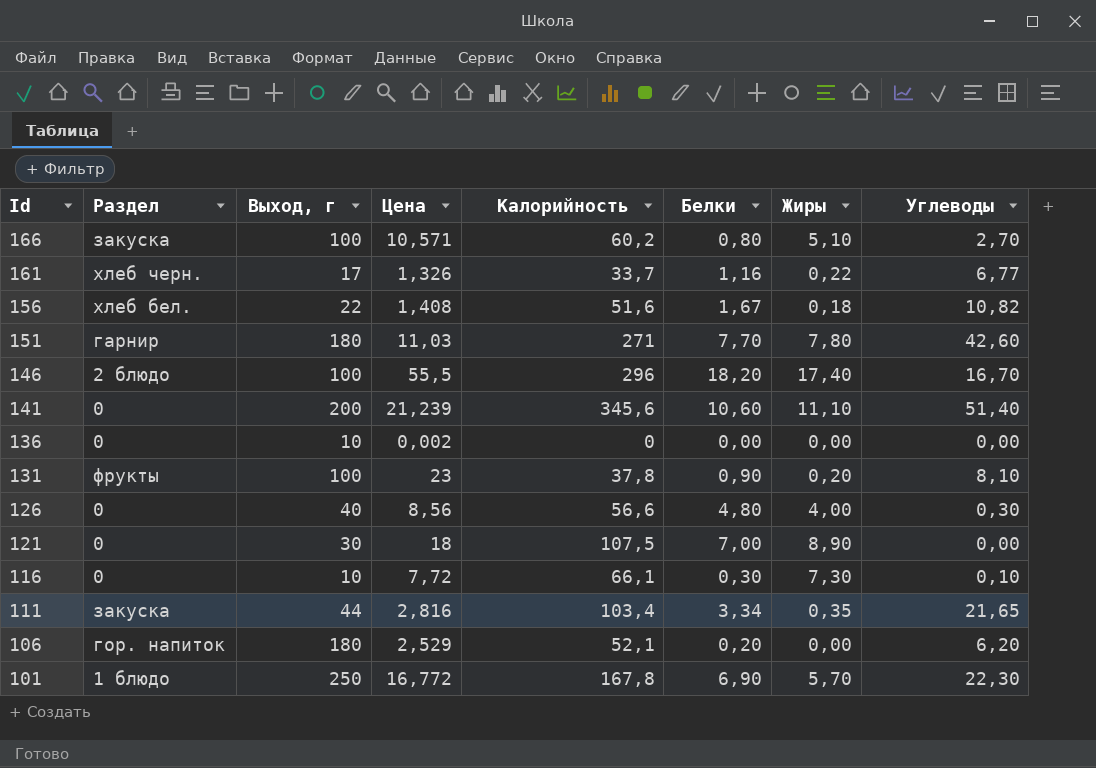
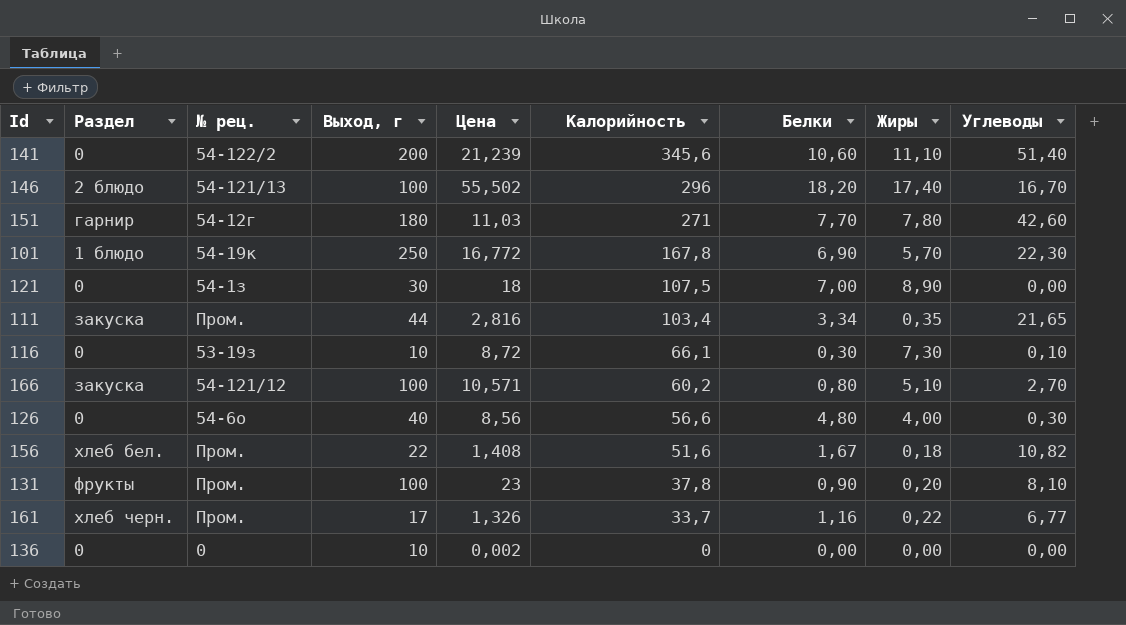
row order: Id descending -> Калорийность descending
column № рец. | position: none -> 3
row 106: гор. напиток | 180 | 2,529 | 52,1 | 0,20 | 0,00 | 6,20 -> none
146 | Цена: 55,5 -> 55,502
116 | Цена: 7,72 -> 8,72

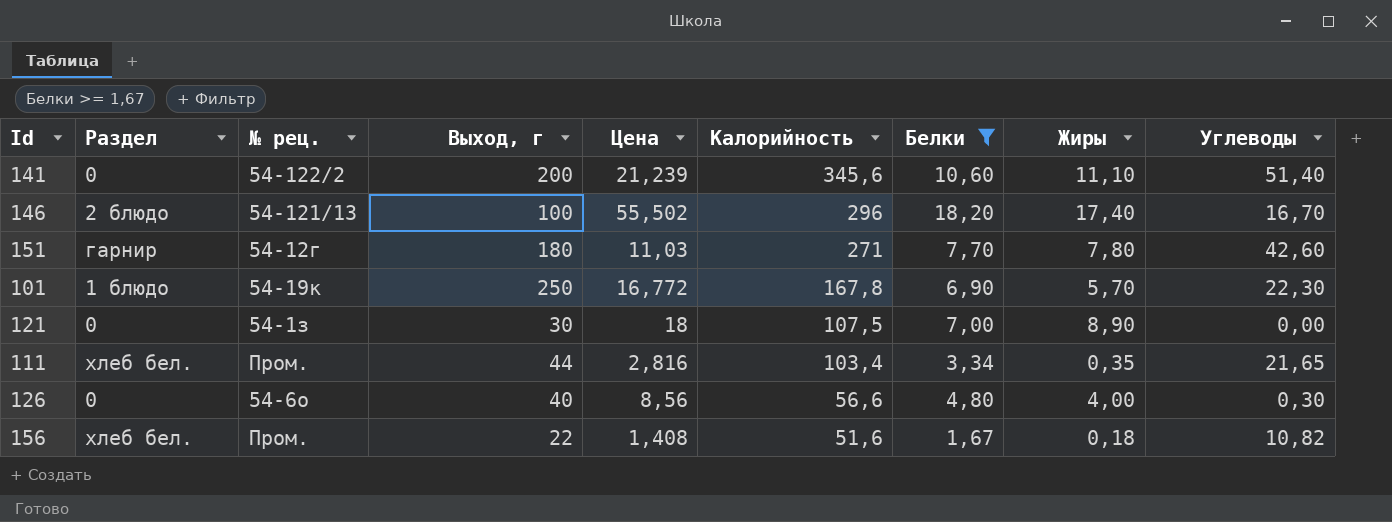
filter: none -> Белки >= 1,67
111 | Раздел: закуска -> хлеб бел.

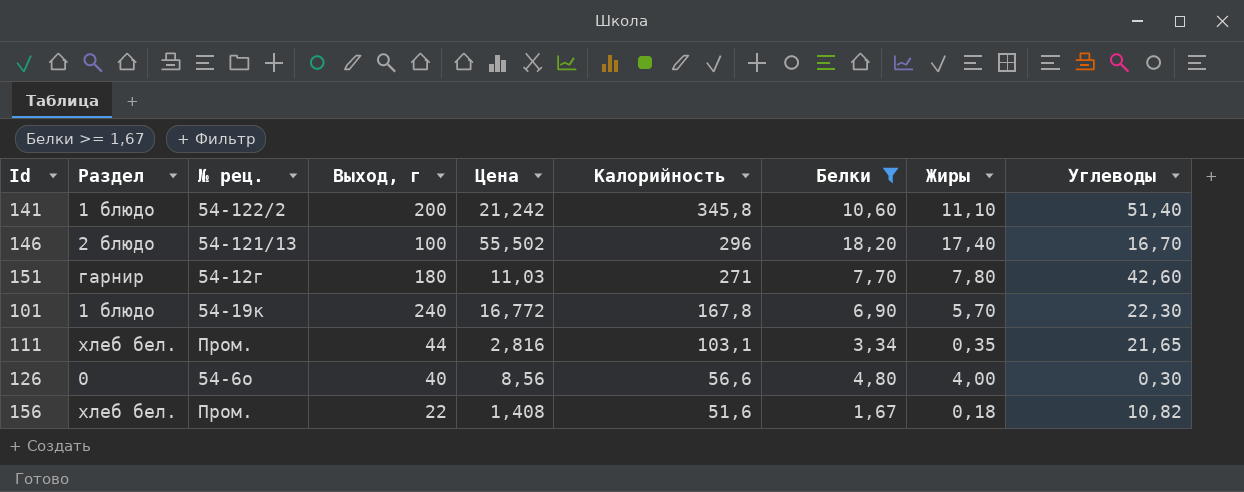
row 121: 0 | 54-1з | 30 | 18 | 107,5 | 7,00 | 8,90 | 0,00 -> none
141 | Раздел: 0 -> 1 блюдо
141 | Цена: 21,239 -> 21,242
141 | Калорийность: 345,6 -> 345,8
101 | Выход, г: 250 -> 240
111 | Калорийность: 103,4 -> 103,1

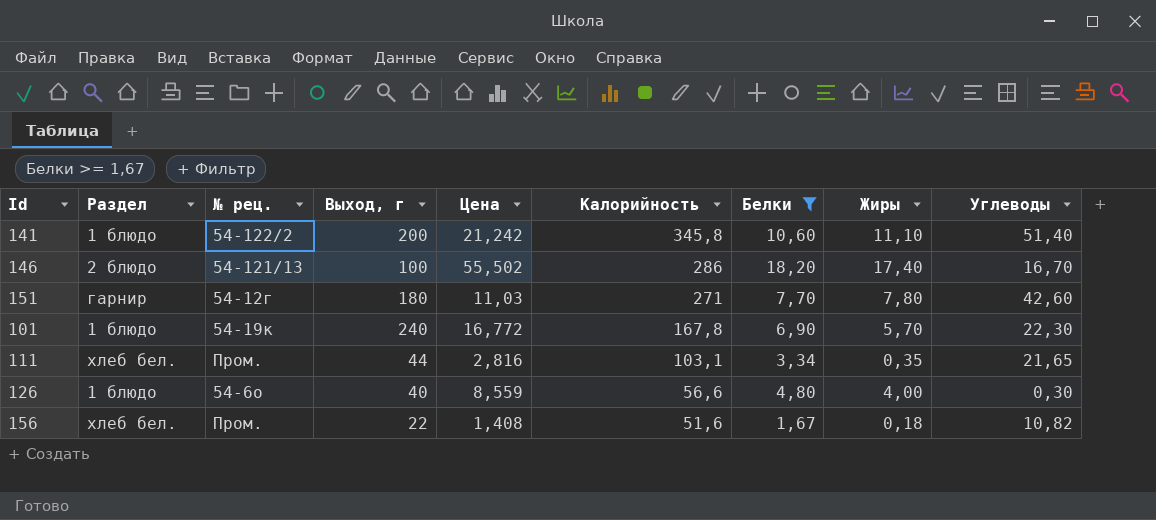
146 | Калорийность: 296 -> 286
126 | Раздел: 0 -> 1 блюдо
126 | Цена: 8,56 -> 8,559

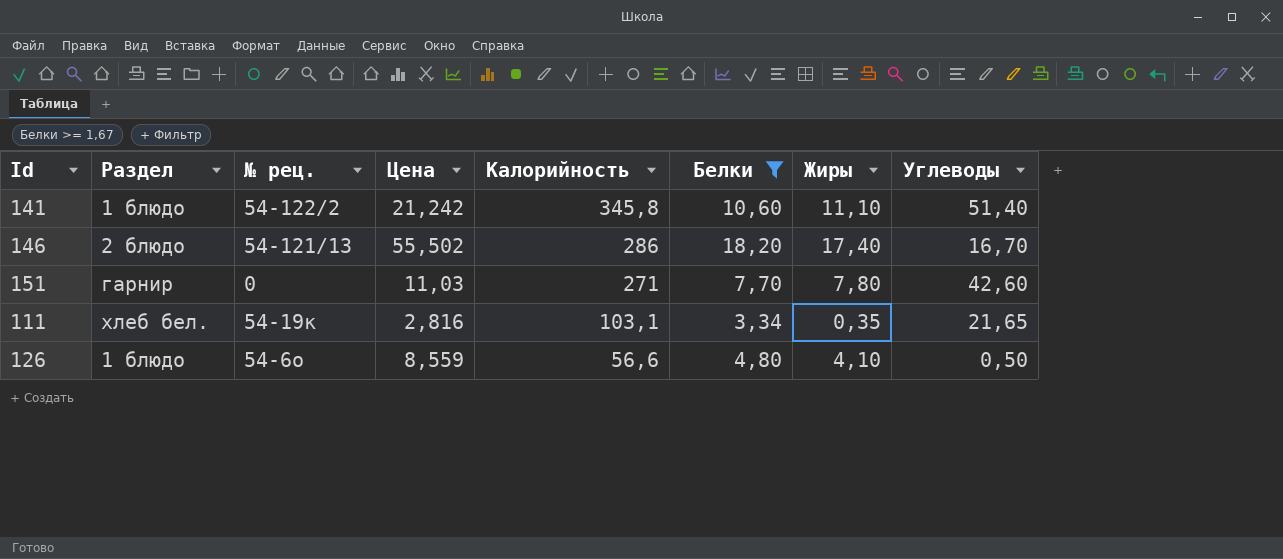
column Выход, г | position: 4 -> none
row 101: 1 блюдо | 54-19к | 240 | 16,772 | 167,8 | 6,90 | 5,70 | 22,30 -> none
row 156: хлеб бел. | Пром. | 22 | 1,408 | 51,6 | 1,67 | 0,18 | 10,82 -> none
151 | № рец.: 54-12г -> 0
111 | № рец.: Пром. -> 54-19к
126 | Жиры: 4,00 -> 4,10
126 | Углеводы: 0,30 -> 0,50

